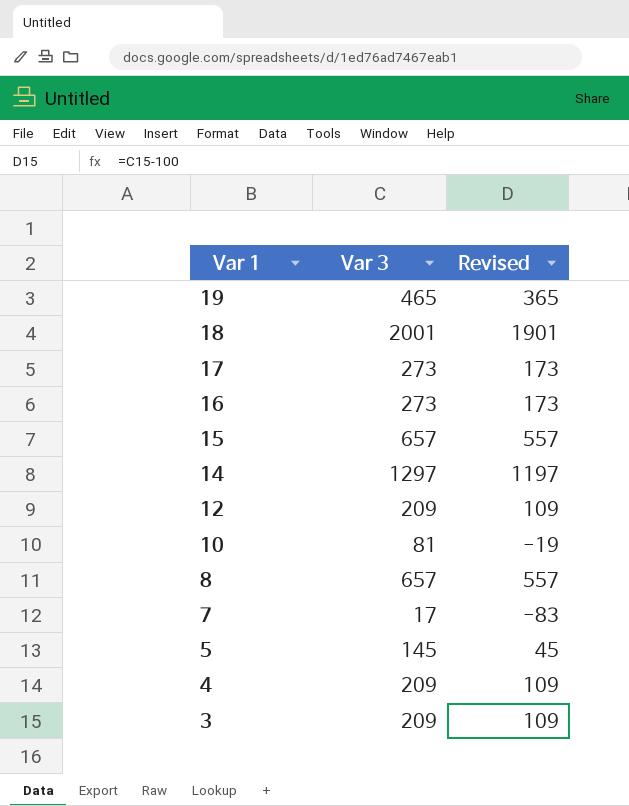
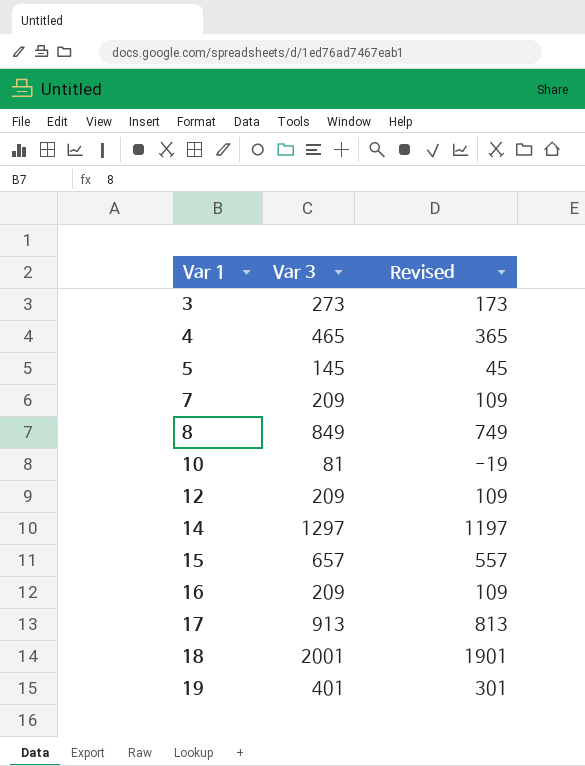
row order: Var 1 descending -> Var 1 ascending
3 | Var 3: 209 -> 273
3 | Revised: 109 -> 173
4 | Var 3: 209 -> 465
4 | Revised: 109 -> 365
7 | Var 3: 17 -> 209
7 | Revised: -83 -> 109
8 | Var 3: 657 -> 849
8 | Revised: 557 -> 749
16 | Var 3: 273 -> 209
16 | Revised: 173 -> 109
17 | Var 3: 273 -> 913
17 | Revised: 173 -> 813
19 | Var 3: 465 -> 401
19 | Revised: 365 -> 301

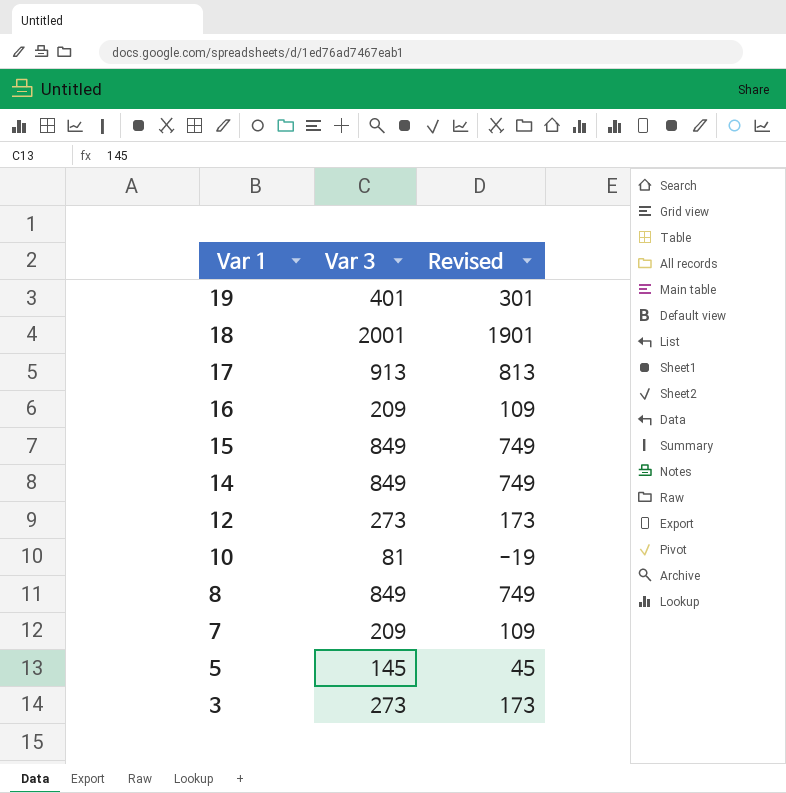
row order: Var 1 ascending -> Var 1 descending
row 4: 465 | 365 -> none
15 | Var 3: 657 -> 849
15 | Revised: 557 -> 749
14 | Var 3: 1297 -> 849
14 | Revised: 1197 -> 749
12 | Var 3: 209 -> 273
12 | Revised: 109 -> 173

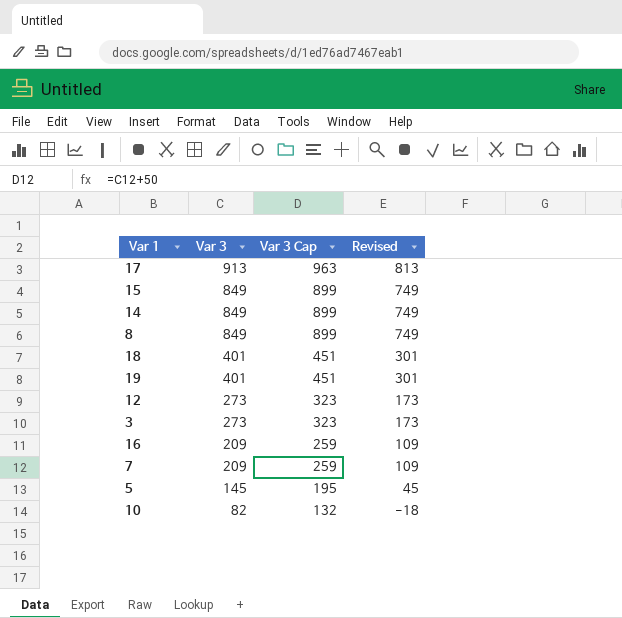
row order: Var 1 descending -> Var 3 descending
column Var 3 Cap | formula: none -> [Var 3] + 50
18 | Var 3: 2001 -> 401
18 | Revised: 1901 -> 301
10 | Var 3: 81 -> 82
10 | Revised: -19 -> -18

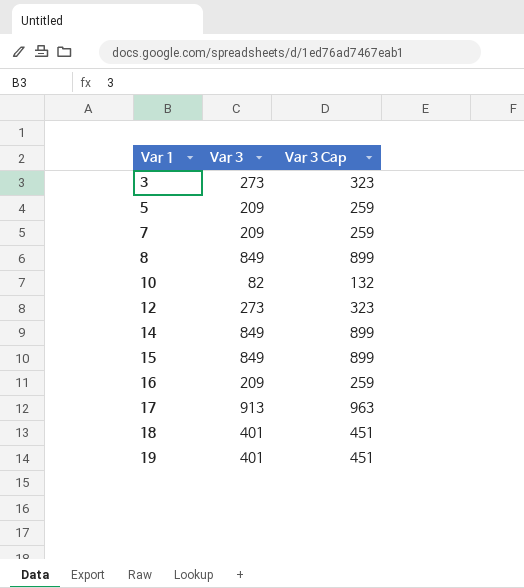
row order: Var 3 descending -> Var 1 ascending
column Revised | formula: [Var 3] - 100 -> none
5 | Var 3: 145 -> 209
5 | Var 3 Cap: 195 -> 259

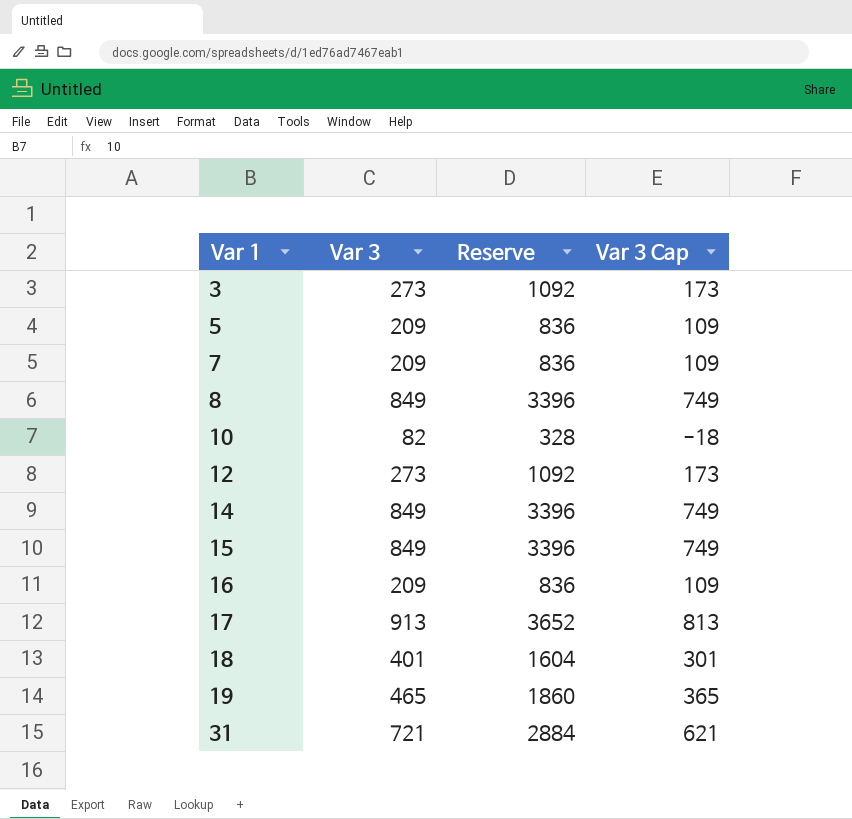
column Reserve | formula: none -> [Var 3] * 4
column Var 3 Cap | formula: [Var 3] + 50 -> [Var 3] - 100
19 | Var 3: 401 -> 465
row 31: none -> 721 | 2884 | 621

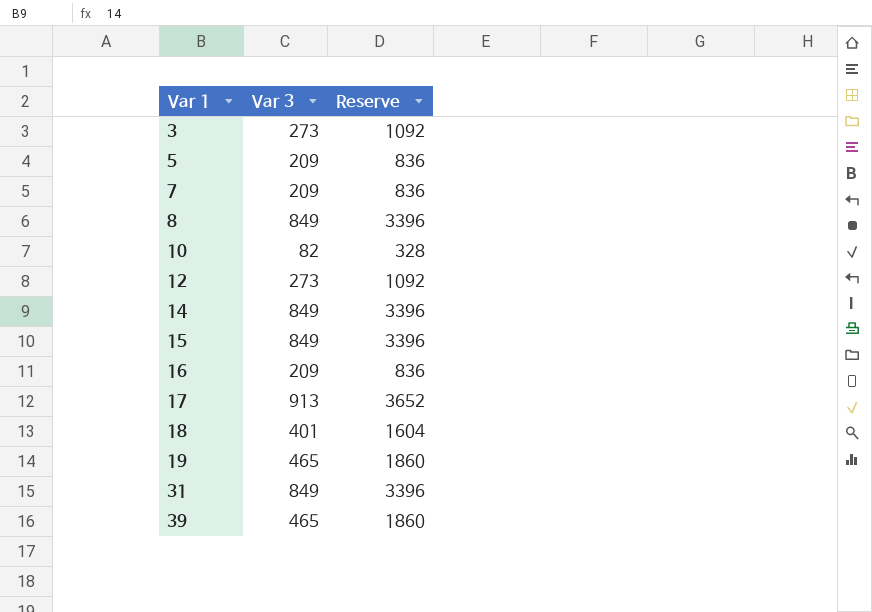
column Var 3 Cap | formula: [Var 3] - 100 -> none
31 | Var 3: 721 -> 849
31 | Reserve: 2884 -> 3396
row 39: none -> 465 | 1860

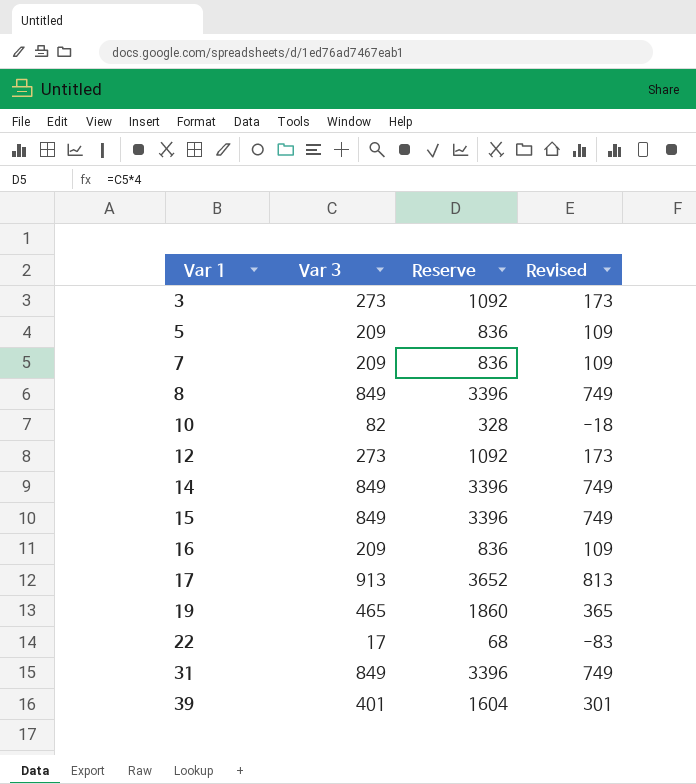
column Revised | formula: none -> [Var 3] - 100
row 18: 401 | 1604 -> none
row 22: none -> 17 | 68 | -83
39 | Var 3: 465 -> 401
39 | Reserve: 1860 -> 1604

